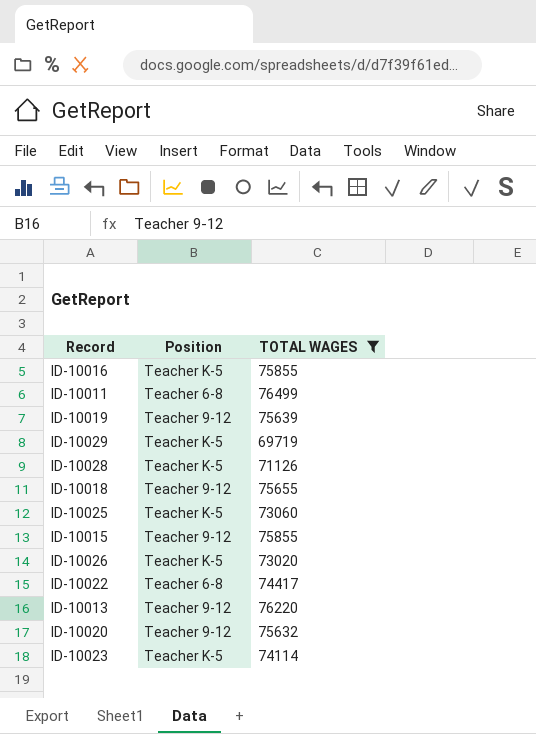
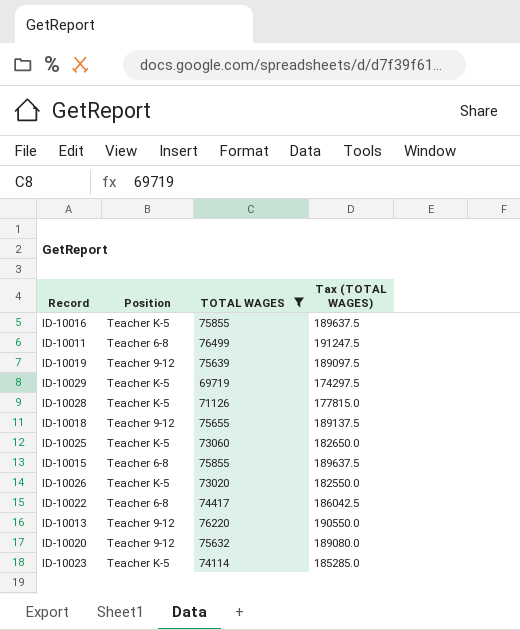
column Tax (TOTAL WAGES) | formula: none -> [TOTAL WAGES] * 2.5
ID-10015 | Position: Teacher 9-12 -> Teacher 6-8

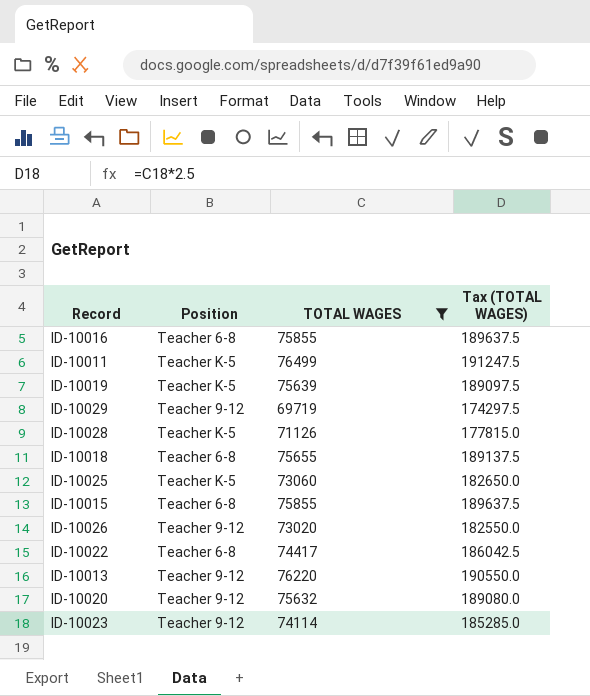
ID-10016 | Position: Teacher K-5 -> Teacher 6-8
ID-10011 | Position: Teacher 6-8 -> Teacher K-5
ID-10019 | Position: Teacher 9-12 -> Teacher K-5
ID-10029 | Position: Teacher K-5 -> Teacher 9-12
ID-10018 | Position: Teacher 9-12 -> Teacher 6-8
ID-10026 | Position: Teacher K-5 -> Teacher 9-12
ID-10023 | Position: Teacher K-5 -> Teacher 9-12

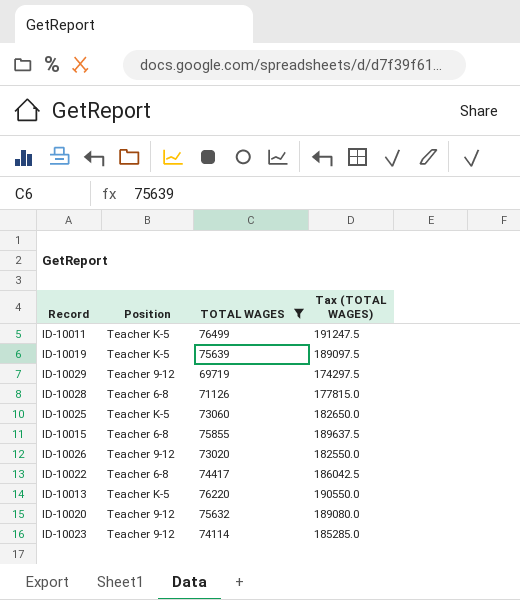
row ID-10016: Teacher 6-8 | 75855 | 189637.5 -> none
row ID-10018: Teacher 6-8 | 75655 | 189137.5 -> none
ID-10028 | Position: Teacher K-5 -> Teacher 6-8
ID-10013 | Position: Teacher 9-12 -> Teacher K-5

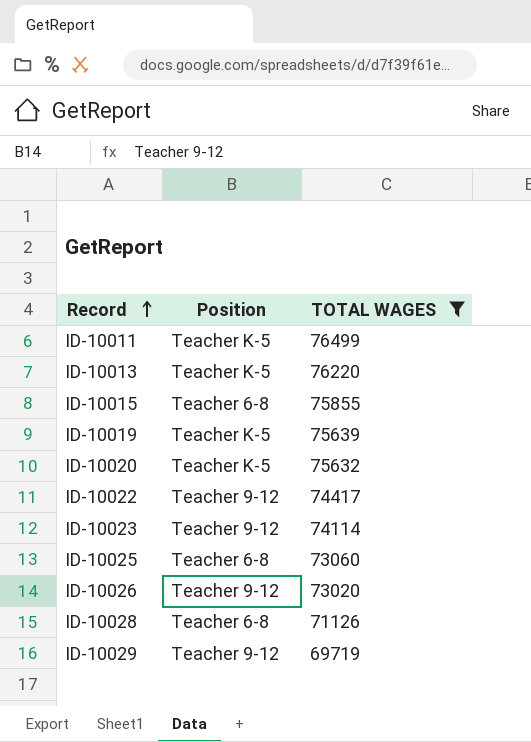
row order: none -> Record ascending
column Tax (TOTAL WAGES) | formula: [TOTAL WAGES] * 2.5 -> none
ID-10020 | Position: Teacher 9-12 -> Teacher K-5
ID-10022 | Position: Teacher 6-8 -> Teacher 9-12
ID-10025 | Position: Teacher K-5 -> Teacher 6-8

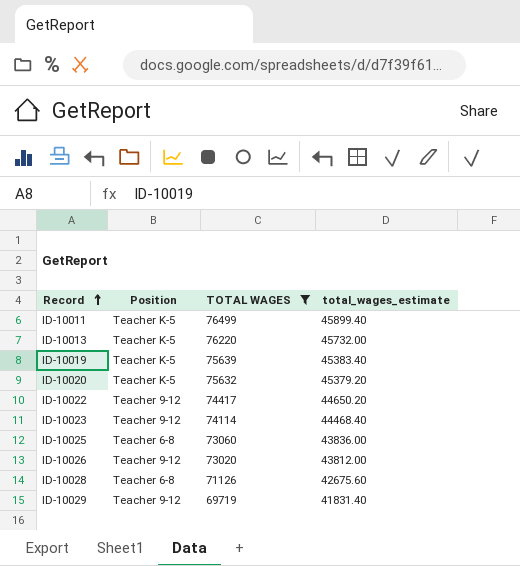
column total_wages_estimate | formula: none -> [TOTAL WAGES] * 0.6
row ID-10015: Teacher 6-8 | 75855 -> none

